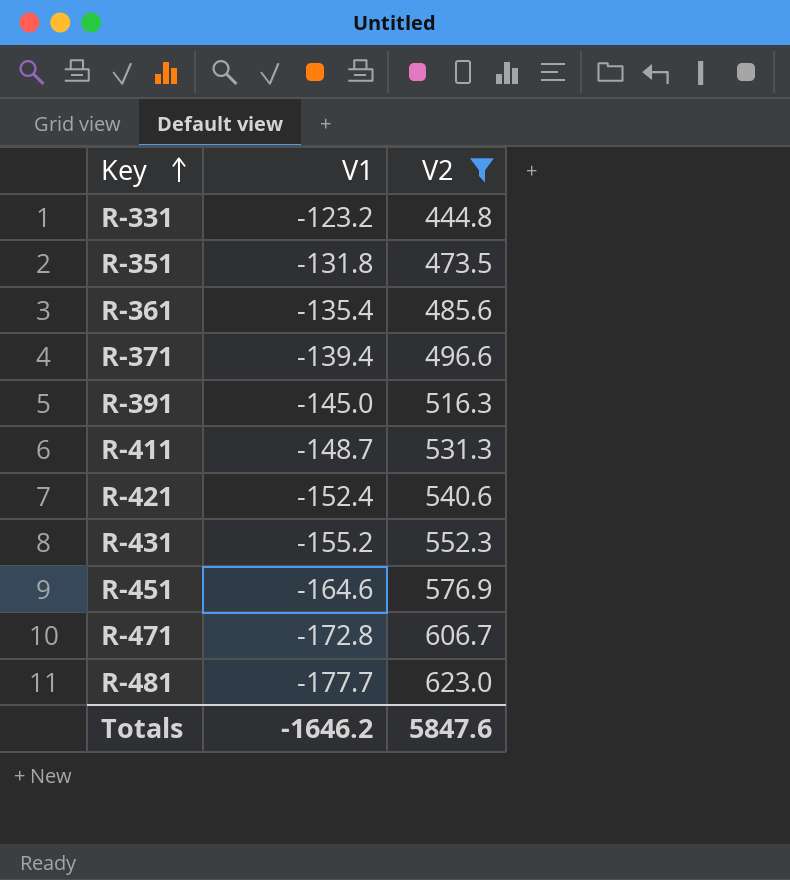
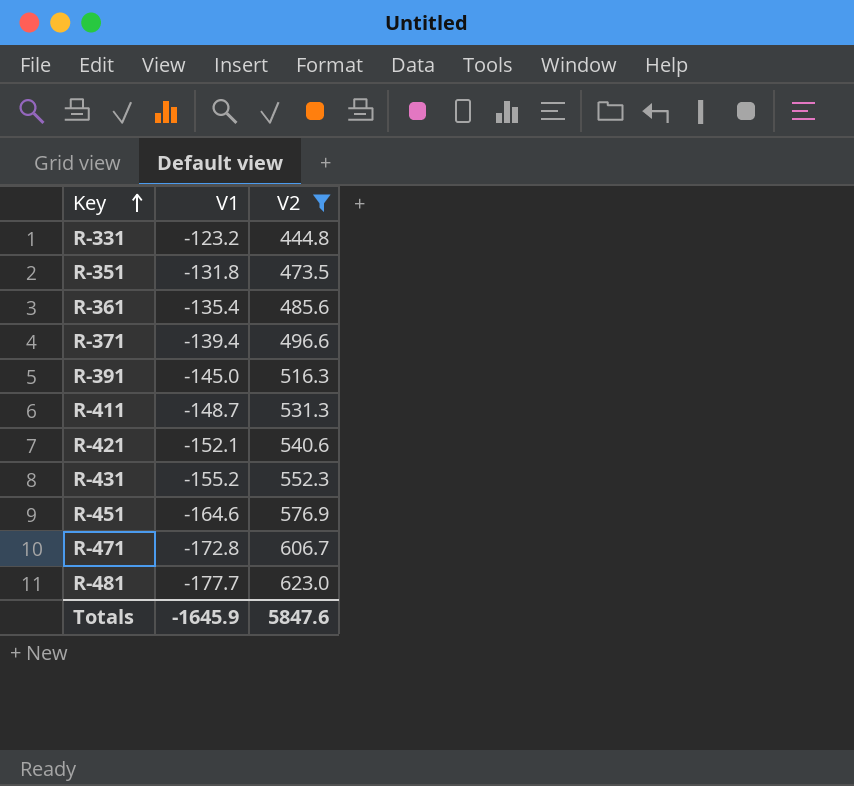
R-421 | V1: -152.4 -> -152.1
Totals | V1: -1646.2 -> -1645.9

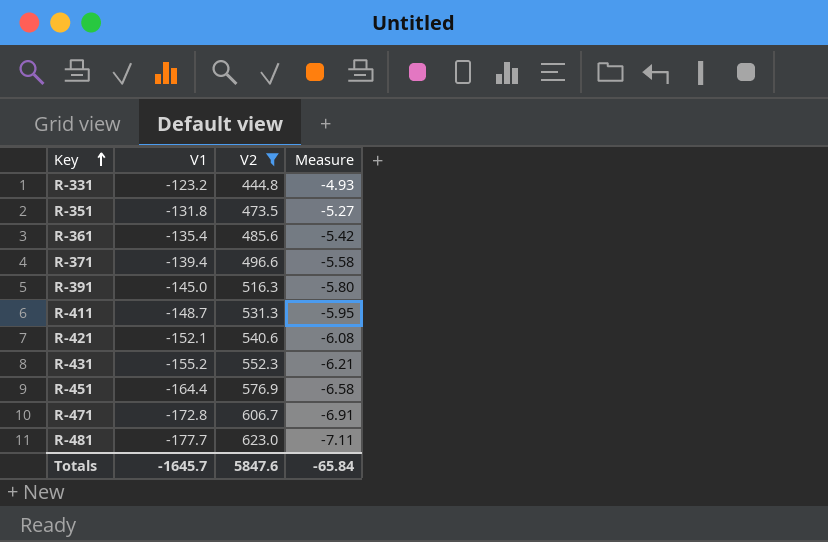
column Measure | formula: none -> [V1] * 0.04
R-451 | V1: -164.6 -> -164.4
Totals | V1: -1645.9 -> -1645.7

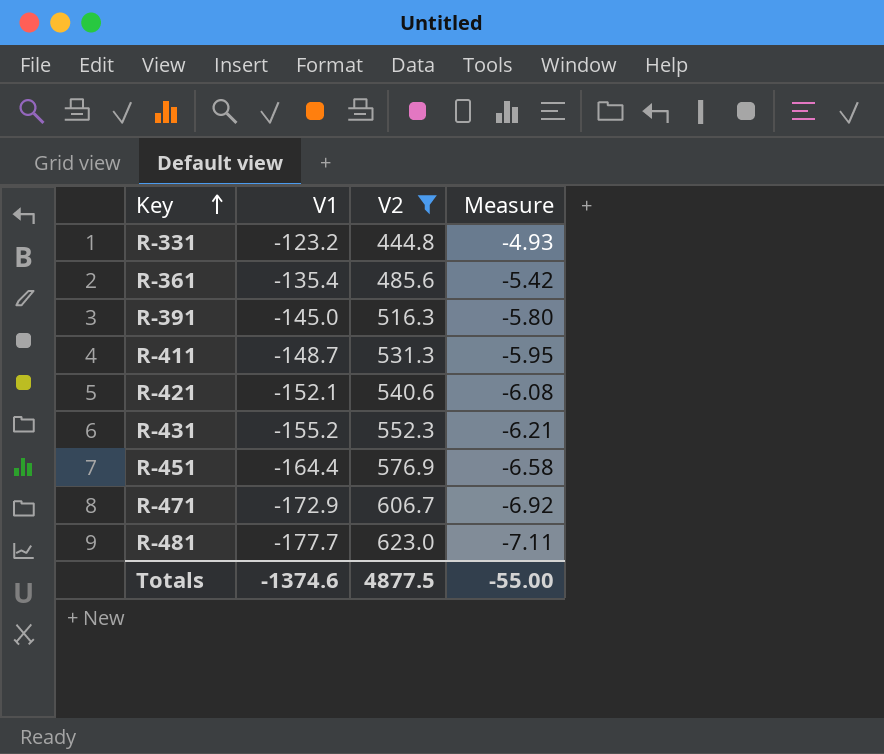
row R-351: -131.8 | 473.5 | -5.27 -> none
row R-371: -139.4 | 496.6 | -5.58 -> none
R-471 | V1: -172.8 -> -172.9
R-471 | Measure: -6.91 -> -6.92
Totals | V1: -1645.7 -> -1374.6
Totals | V2: 5847.6 -> 4877.5
Totals | Measure: -65.84 -> -55.00

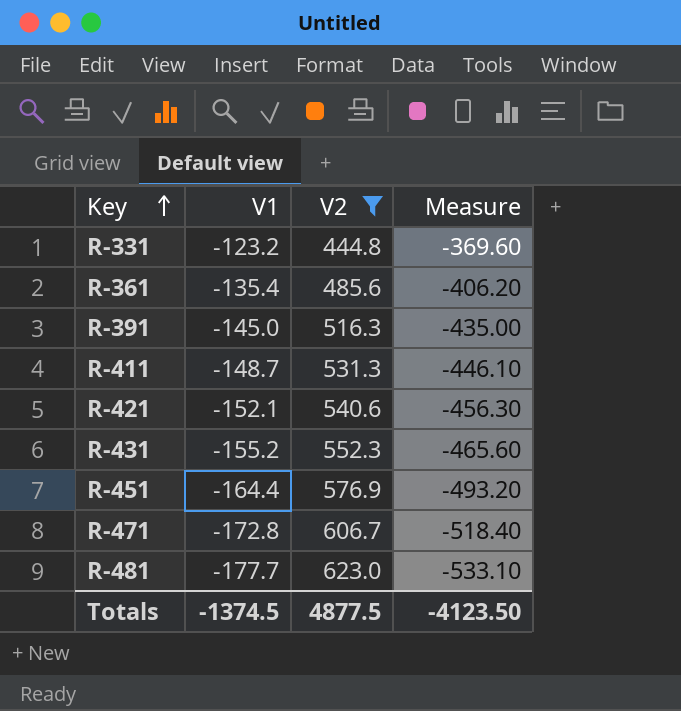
column Measure | formula: [V1] * 0.04 -> [V1] * 3
R-471 | V1: -172.9 -> -172.8
Totals | V1: -1374.6 -> -1374.5
Totals | Measure: -55.00 -> -4123.50

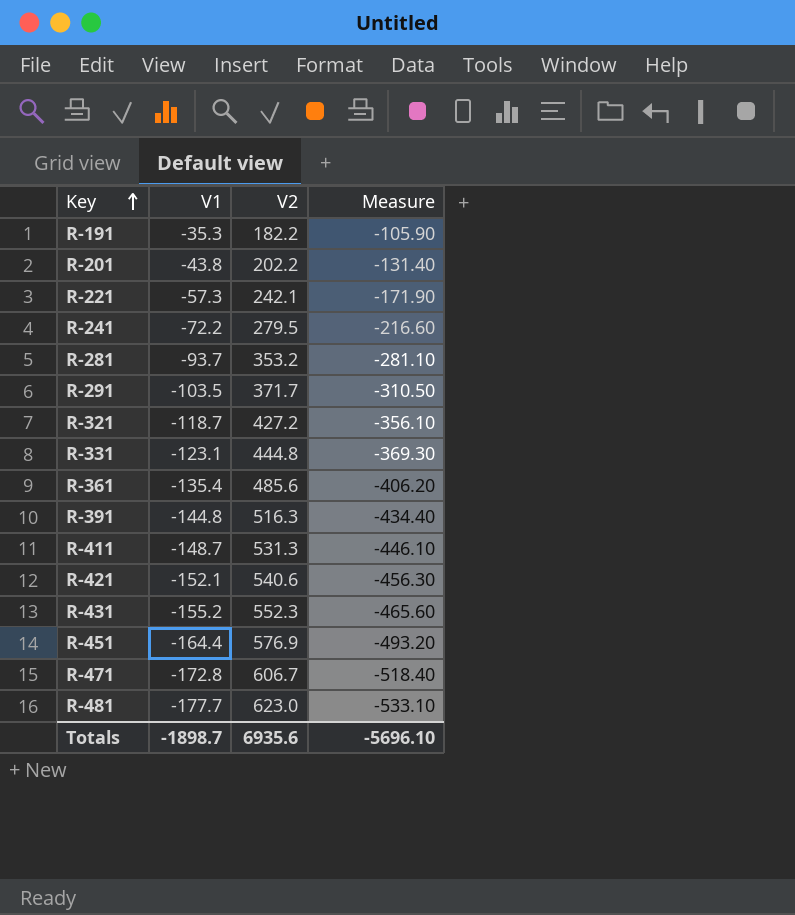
filter: V2 >= 444.8 -> none
R-331 | V1: -123.2 -> -123.1
R-331 | Measure: -369.60 -> -369.30
R-391 | V1: -145.0 -> -144.8
R-391 | Measure: -435.00 -> -434.40
Totals | V1: -1374.5 -> -1898.7
Totals | V2: 4877.5 -> 6935.6
Totals | Measure: -4123.50 -> -5696.10

